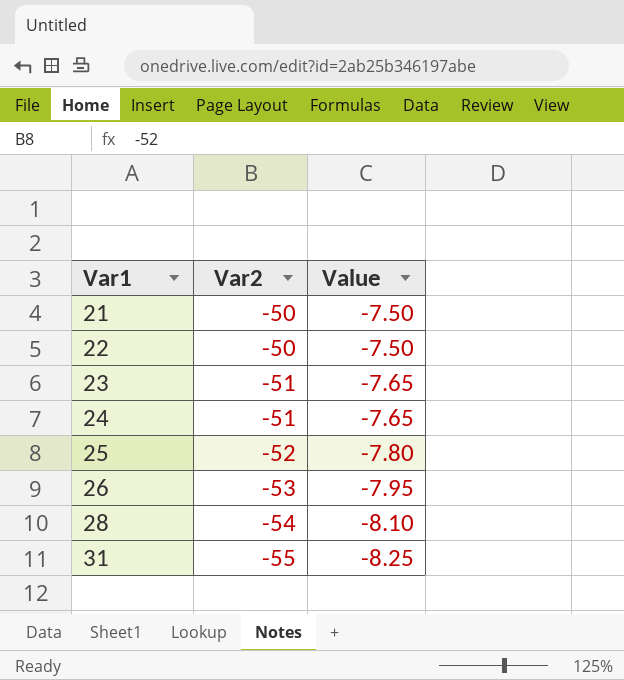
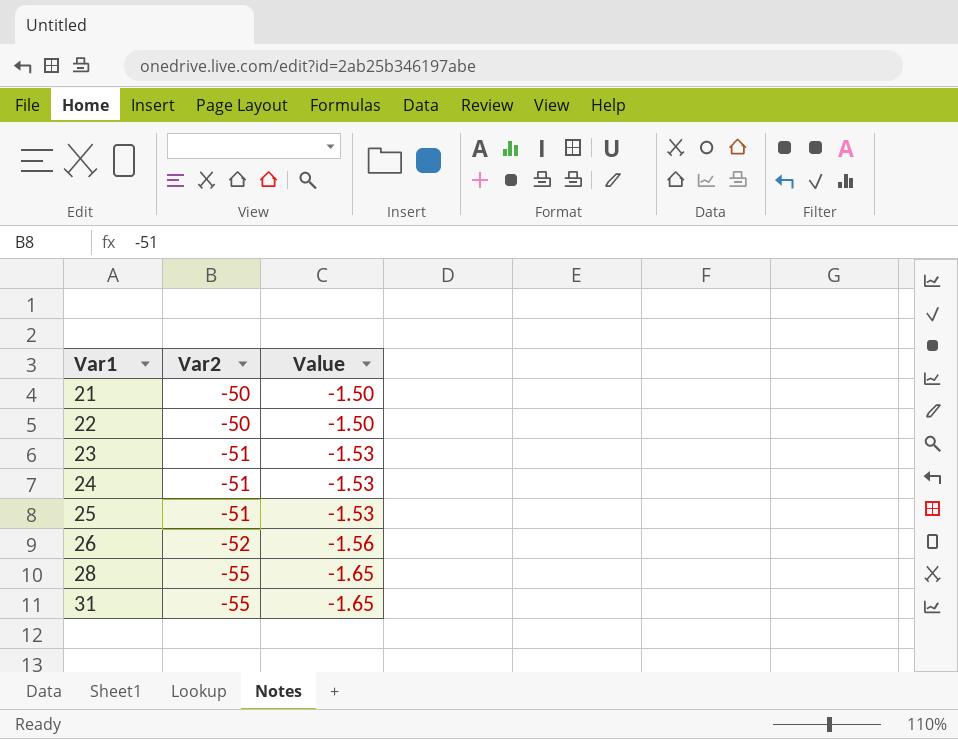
column Value | formula: [Var2] * 0.15 -> [Var2] * 0.03
25 | Var2: -52 -> -51
26 | Var2: -53 -> -52
28 | Var2: -54 -> -55

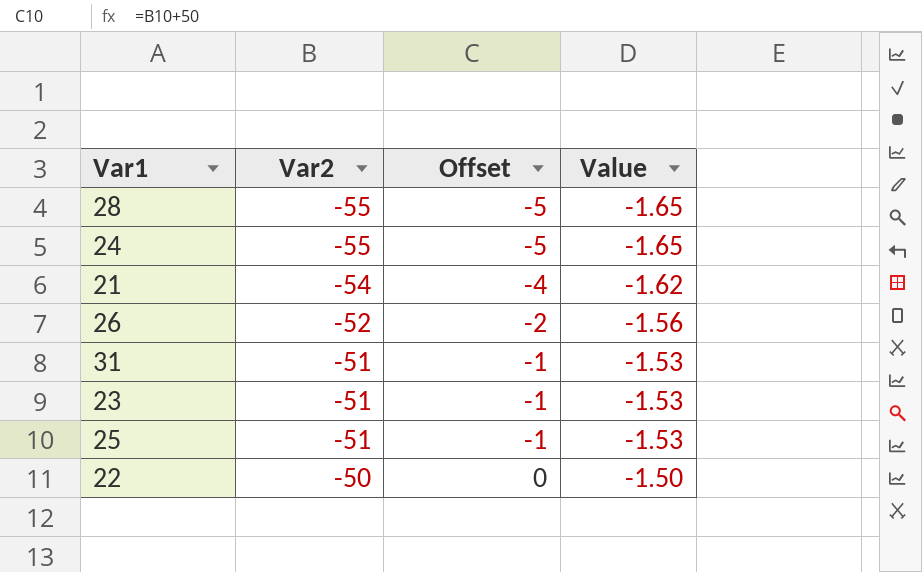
row order: Var1 ascending -> Var2 ascending
column Offset | formula: none -> [Var2] + 50
24 | Var2: -51 -> -55
24 | Value: -1.53 -> -1.65
21 | Var2: -50 -> -54
21 | Value: -1.50 -> -1.62
31 | Var2: -55 -> -51
31 | Value: -1.65 -> -1.53

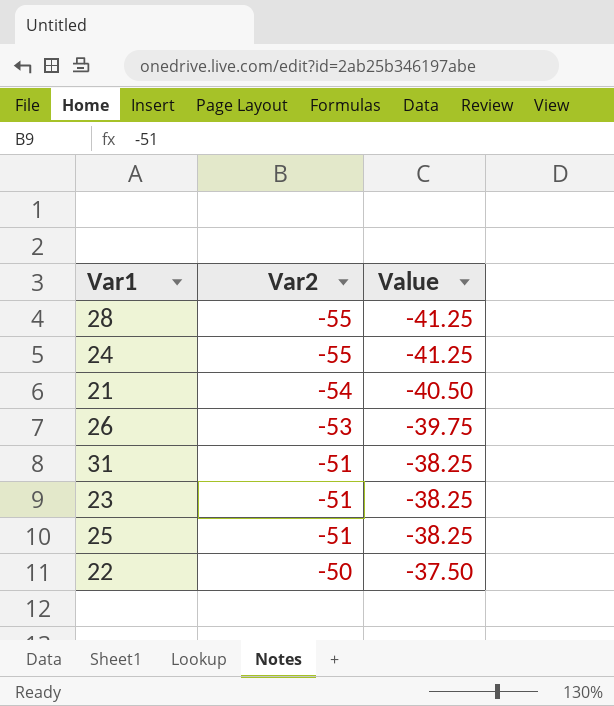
column Offset | formula: [Var2] + 50 -> none
column Value | formula: [Var2] * 0.03 -> [Var2] * 0.75
26 | Var2: -52 -> -53

